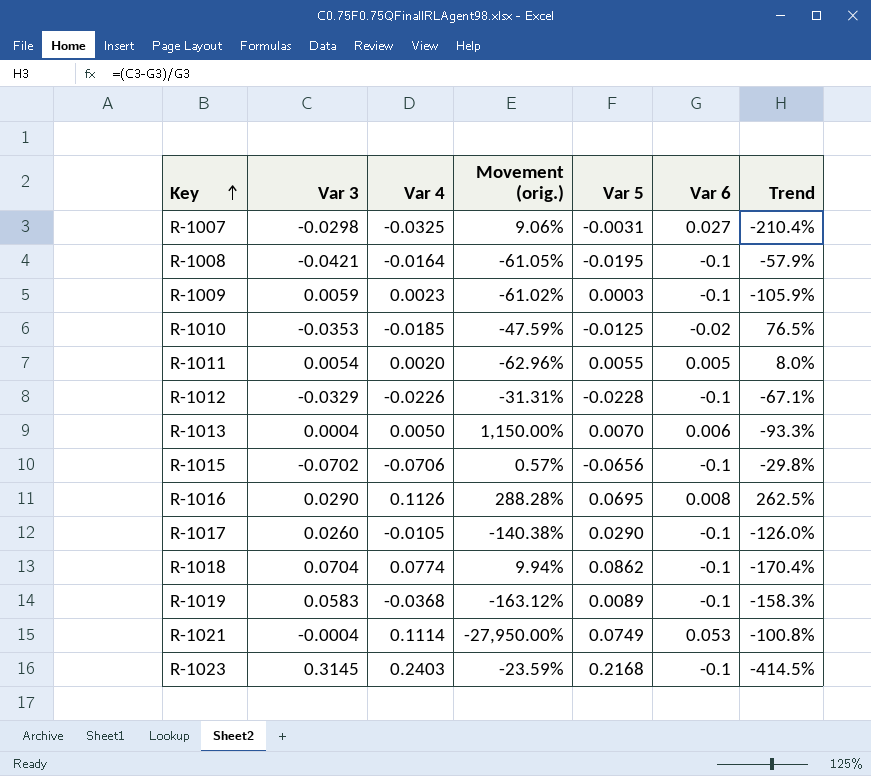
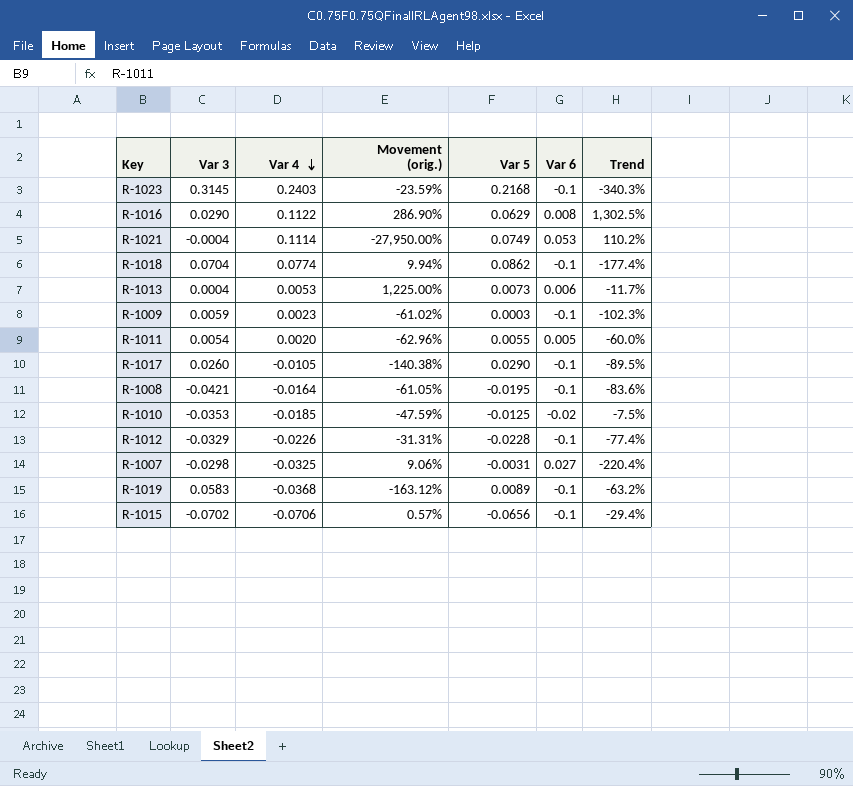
row order: Key ascending -> Var 4 descending
column Trend | formula: ([Var 3] - [Var 6]) / [Var 6] -> ([Var 4] - [Var 6]) / [Var 6]
R-1016 | Var 4: 0.1126 -> 0.1122
R-1016 | Movement (orig.): 288.28% -> 286.90%
R-1016 | Var 5: 0.0695 -> 0.0629
R-1013 | Var 4: 0.0050 -> 0.0053
R-1013 | Movement (orig.): 1,150.00% -> 1,225.00%
R-1013 | Var 5: 0.0070 -> 0.0073

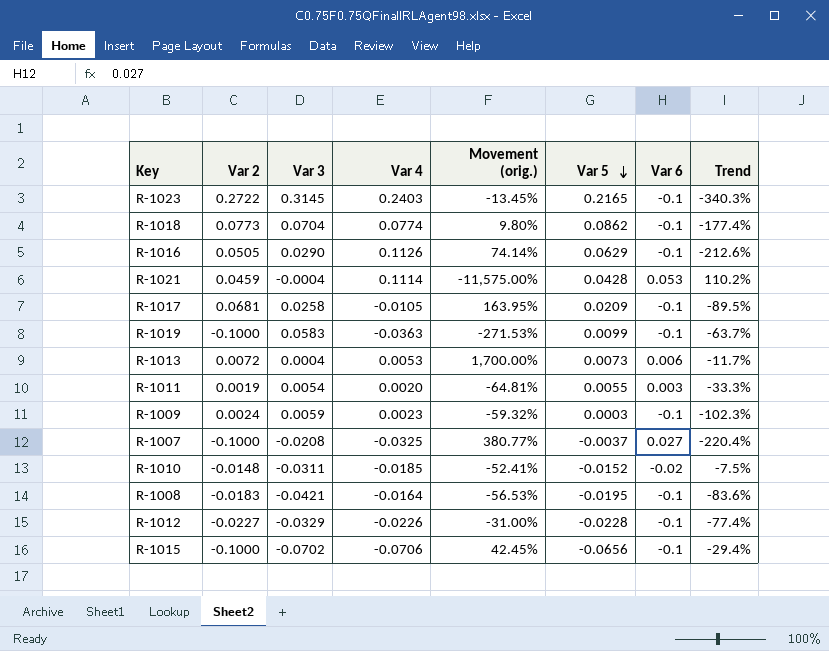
row order: Var 4 descending -> Var 5 descending
column Var 2 | position: none -> 2
column Movement (orig.) | formula: ([Var 4] - [Var 3]) / [Var 3] -> ([Var 2] - [Var 3]) / [Var 3]
R-1023 | Var 5: 0.2168 -> 0.2165
R-1016 | Var 4: 0.1122 -> 0.1126
R-1016 | Var 6: 0.008 -> -0.1
R-1016 | Trend: 1,302.5% -> -212.6%
R-1021 | Var 5: 0.0749 -> 0.0428
R-1017 | Var 3: 0.0260 -> 0.0258
R-1017 | Var 5: 0.0290 -> 0.0209
R-1019 | Var 4: -0.0368 -> -0.0363
R-1019 | Var 5: 0.0089 -> 0.0099
R-1019 | Trend: -63.2% -> -63.7%
R-1011 | Var 6: 0.005 -> 0.003
R-1011 | Trend: -60.0% -> -33.3%
R-1007 | Var 3: -0.0298 -> -0.0208
R-1007 | Var 5: -0.0031 -> -0.0037
R-1010 | Var 3: -0.0353 -> -0.0311
R-1010 | Var 5: -0.0125 -> -0.0152

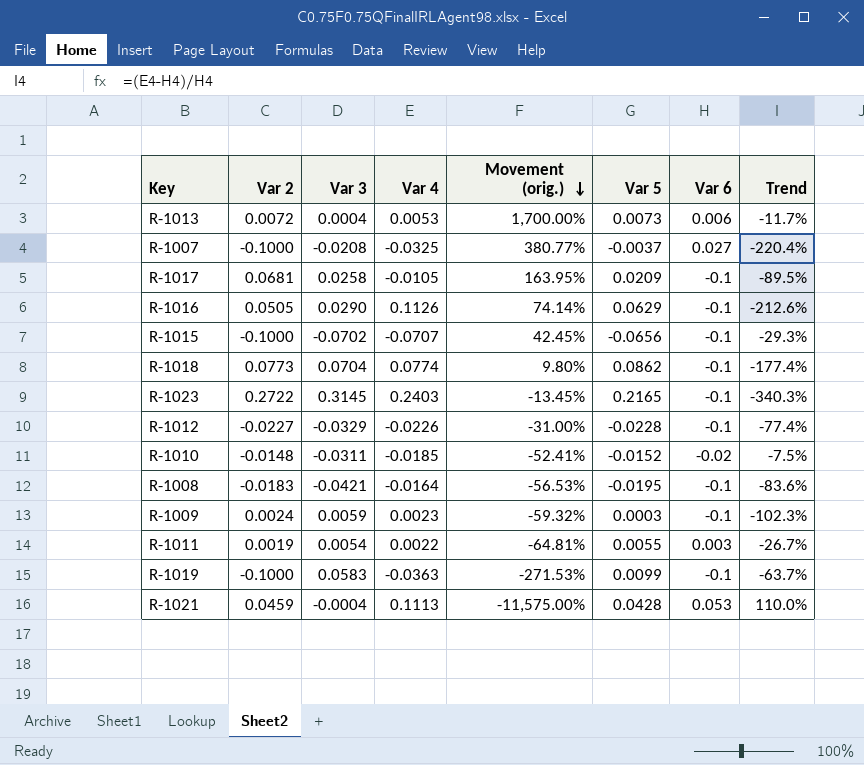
row order: Var 5 descending -> Movement (orig.) descending
R-1015 | Var 4: -0.0706 -> -0.0707
R-1015 | Trend: -29.4% -> -29.3%
R-1011 | Var 4: 0.0020 -> 0.0022
R-1011 | Trend: -33.3% -> -26.7%
R-1021 | Var 4: 0.1114 -> 0.1113
R-1021 | Trend: 110.2% -> 110.0%

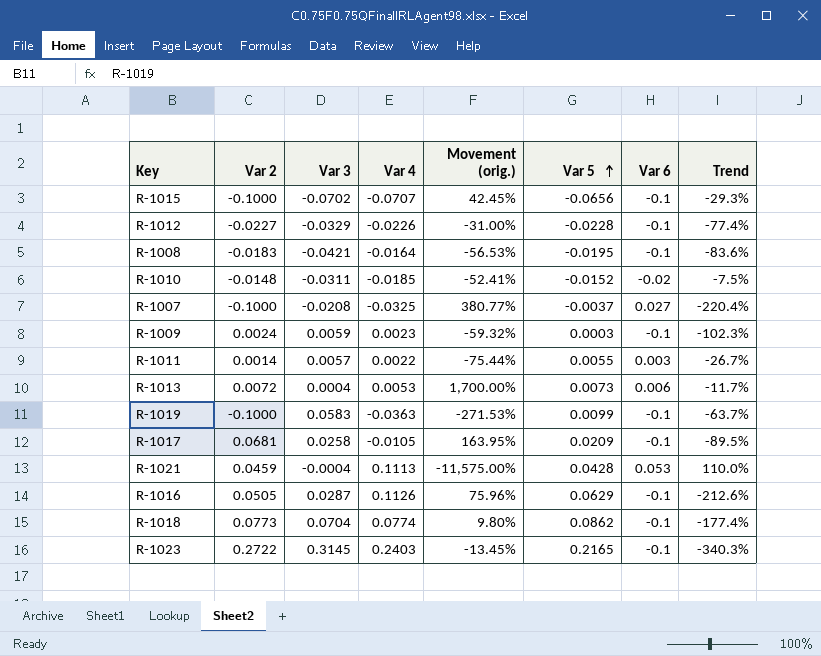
row order: Movement (orig.) descending -> Var 5 ascending
R-1011 | Var 2: 0.0019 -> 0.0014
R-1011 | Var 3: 0.0054 -> 0.0057
R-1011 | Movement (orig.): -64.81% -> -75.44%
R-1016 | Var 3: 0.0290 -> 0.0287
R-1016 | Movement (orig.): 74.14% -> 75.96%

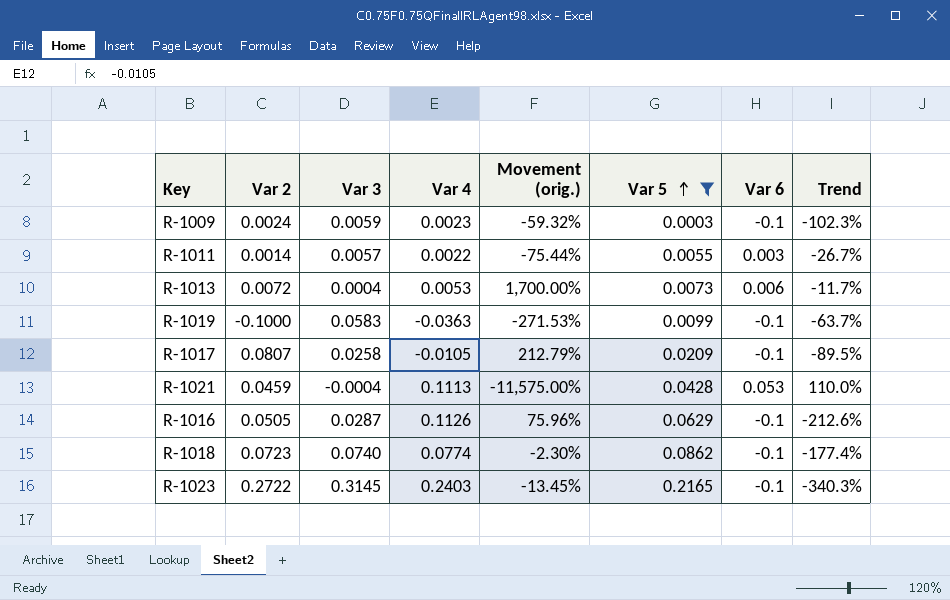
filter: none -> Var 5 >= 0.0003
R-1017 | Var 2: 0.0681 -> 0.0807
R-1017 | Movement (orig.): 163.95% -> 212.79%
R-1018 | Var 2: 0.0773 -> 0.0723
R-1018 | Var 3: 0.0704 -> 0.0740
R-1018 | Movement (orig.): 9.80% -> -2.30%

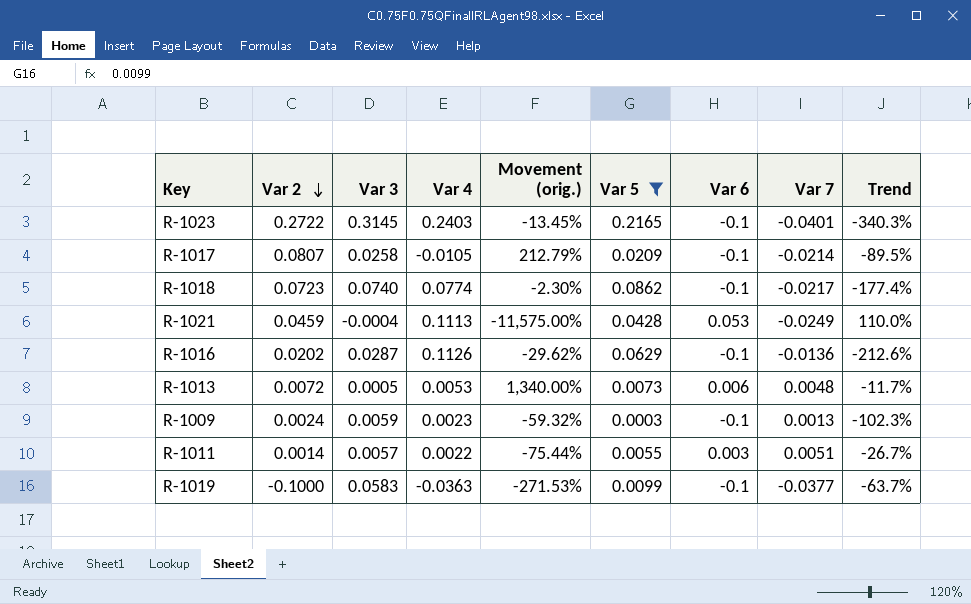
row order: Var 5 ascending -> Var 2 descending
column Var 7 | position: none -> 8
R-1016 | Var 2: 0.0505 -> 0.0202
R-1016 | Movement (orig.): 75.96% -> -29.62%
R-1013 | Var 3: 0.0004 -> 0.0005
R-1013 | Movement (orig.): 1,700.00% -> 1,340.00%

